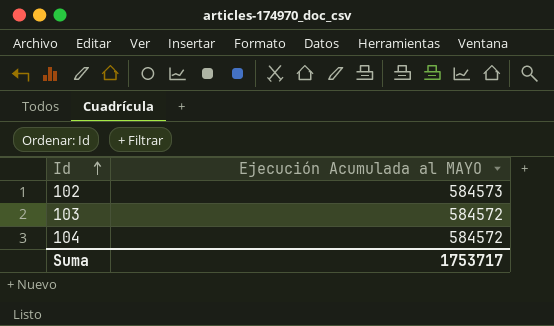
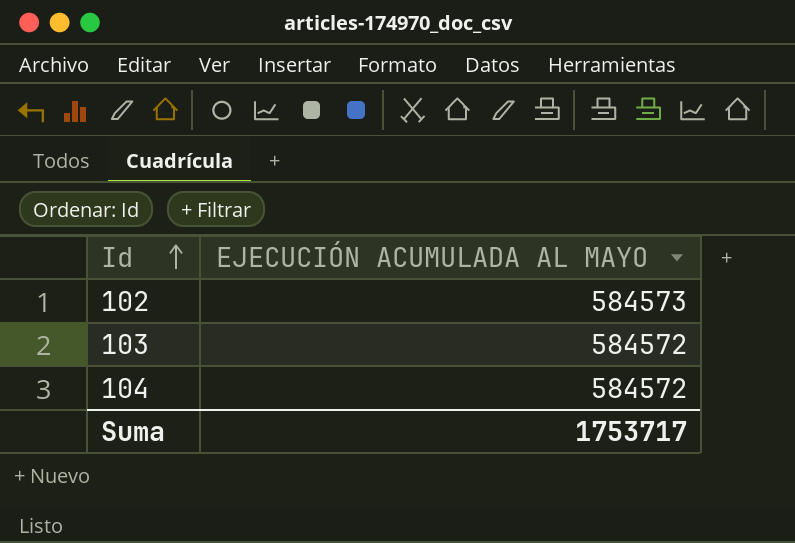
column name: Ejecución Acumulada al MAYO -> EJECUCIÓN ACUMULADA AL MAYO

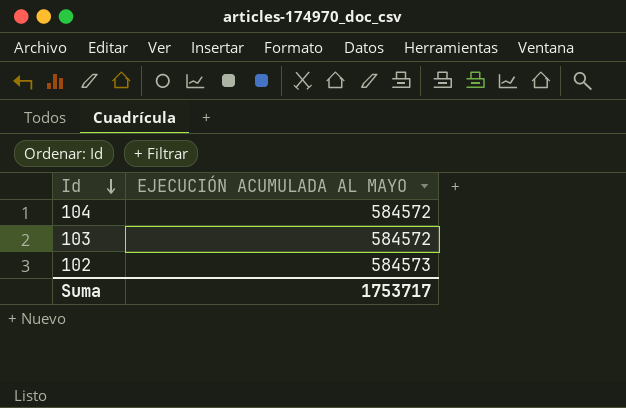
row order: Id ascending -> Id descending

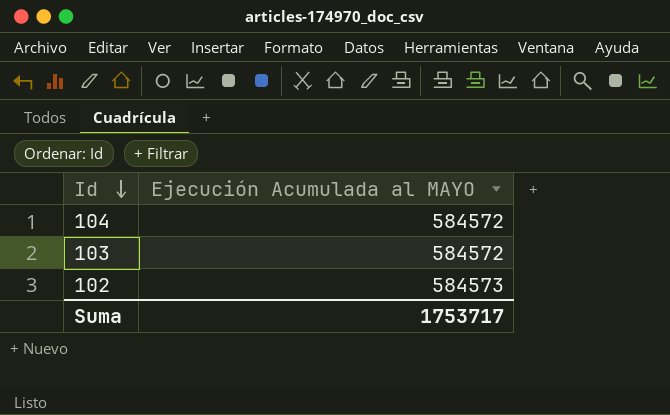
column name: EJECUCIÓN ACUMULADA AL MAYO -> Ejecución Acumulada al MAYO

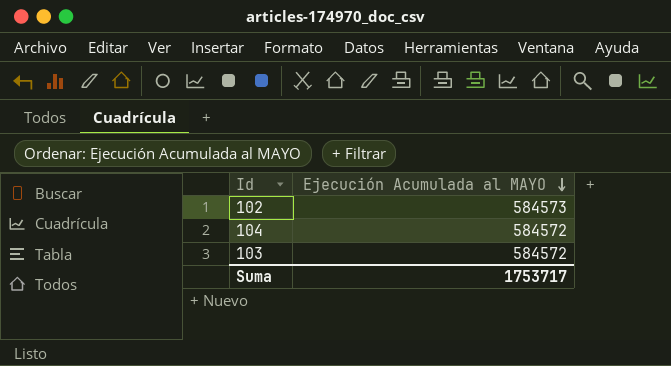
row order: Id descending -> Ejecución Acumulada al MAYO descending

